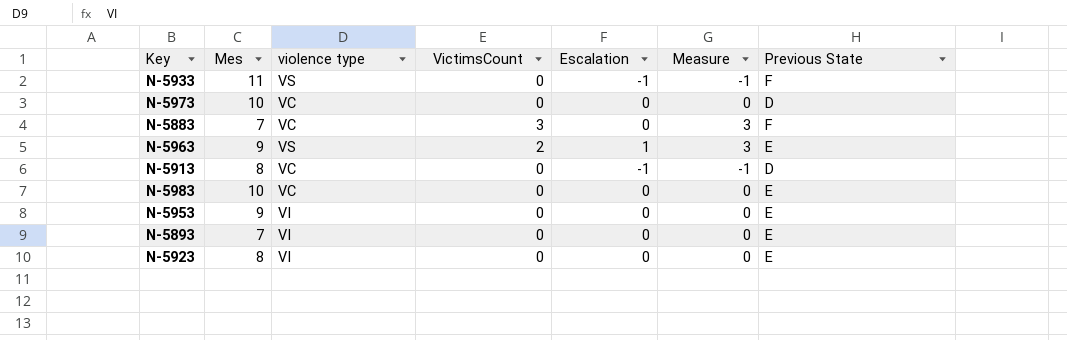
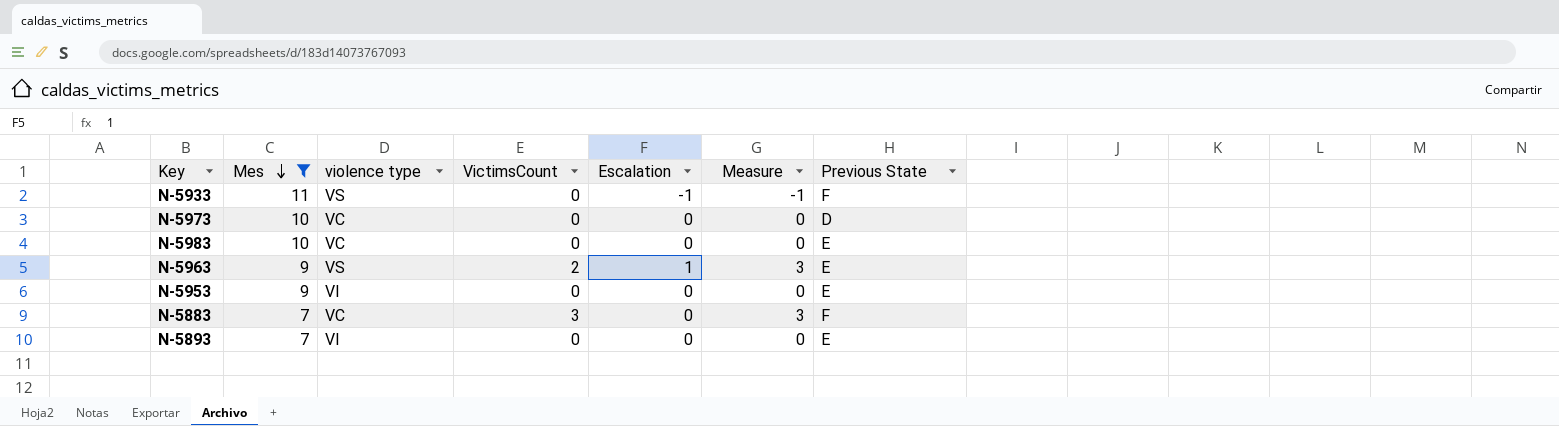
filter: none -> Mes != 8
row order: none -> Mes descending

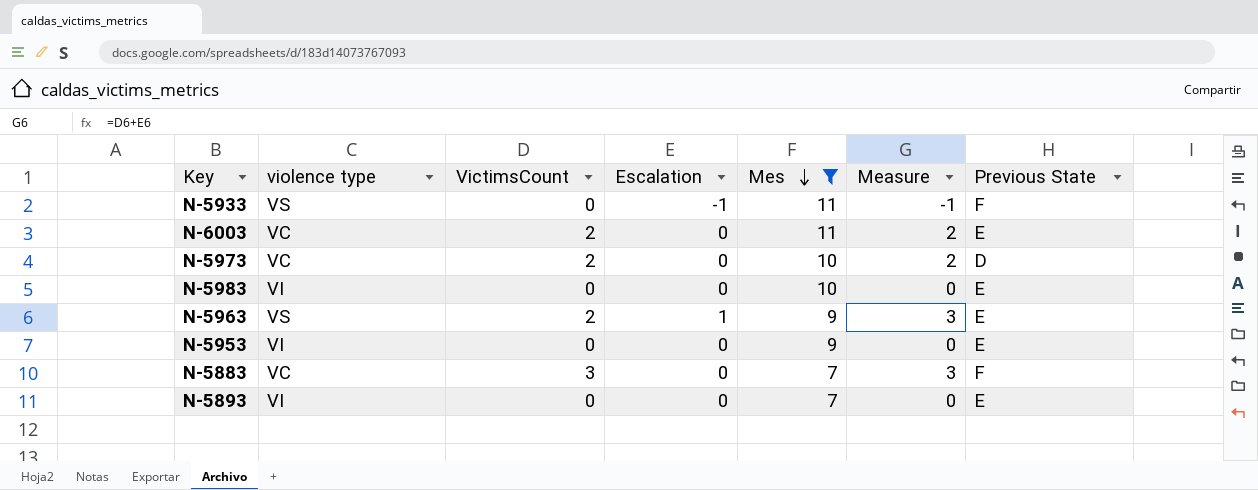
column Mes | position: 2 -> 5
row N-6003: none -> VC | 2 | 0 | 11 | 2 | E
N-5973 | VictimsCount: 0 -> 2
N-5973 | Measure: 0 -> 2
N-5983 | violence type: VC -> VI

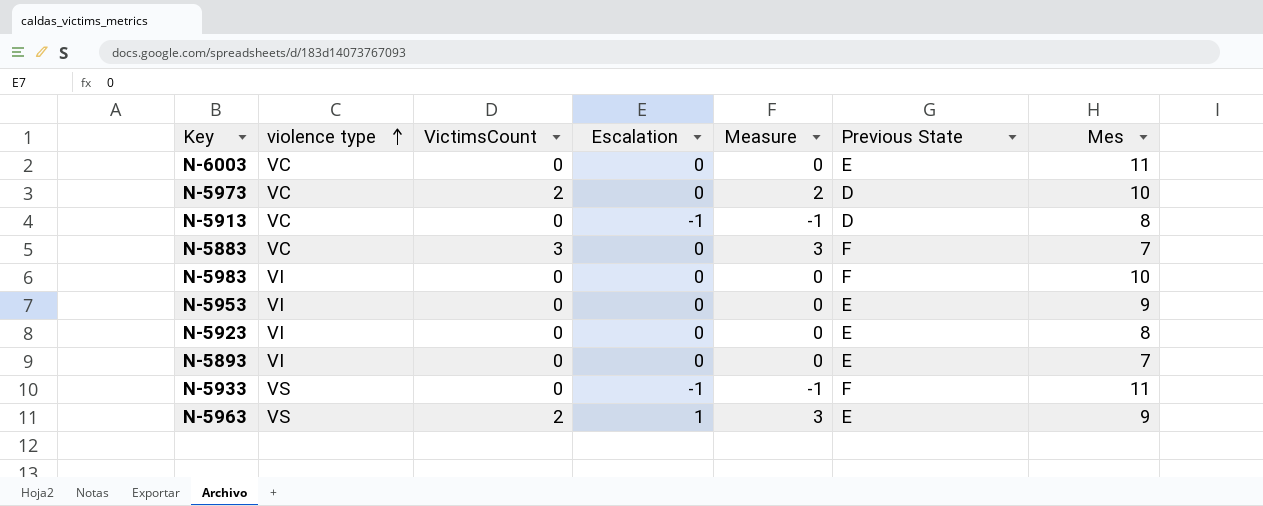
filter: Mes != 8 -> none
row order: Mes descending -> violence type ascending
column Mes | position: 5 -> 7
N-6003 | VictimsCount: 2 -> 0
N-6003 | Measure: 2 -> 0
N-5983 | Previous State: E -> F

